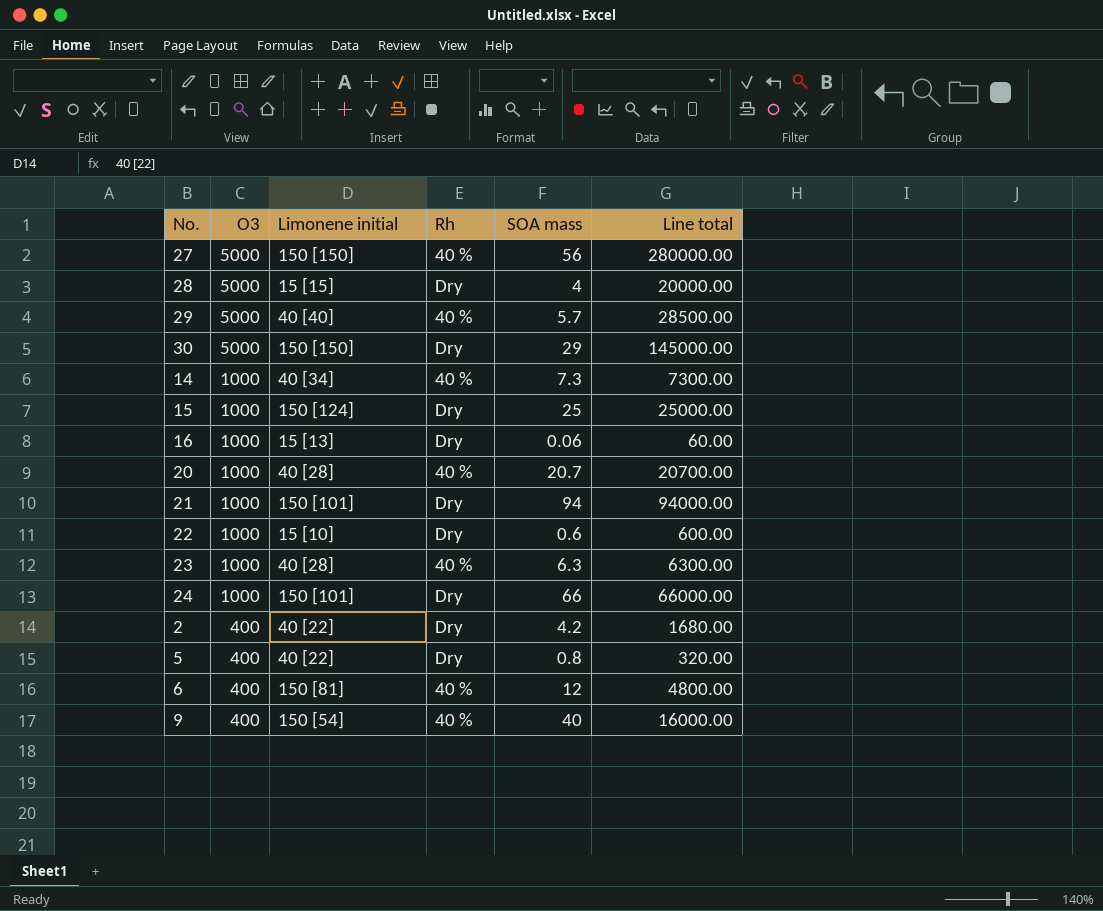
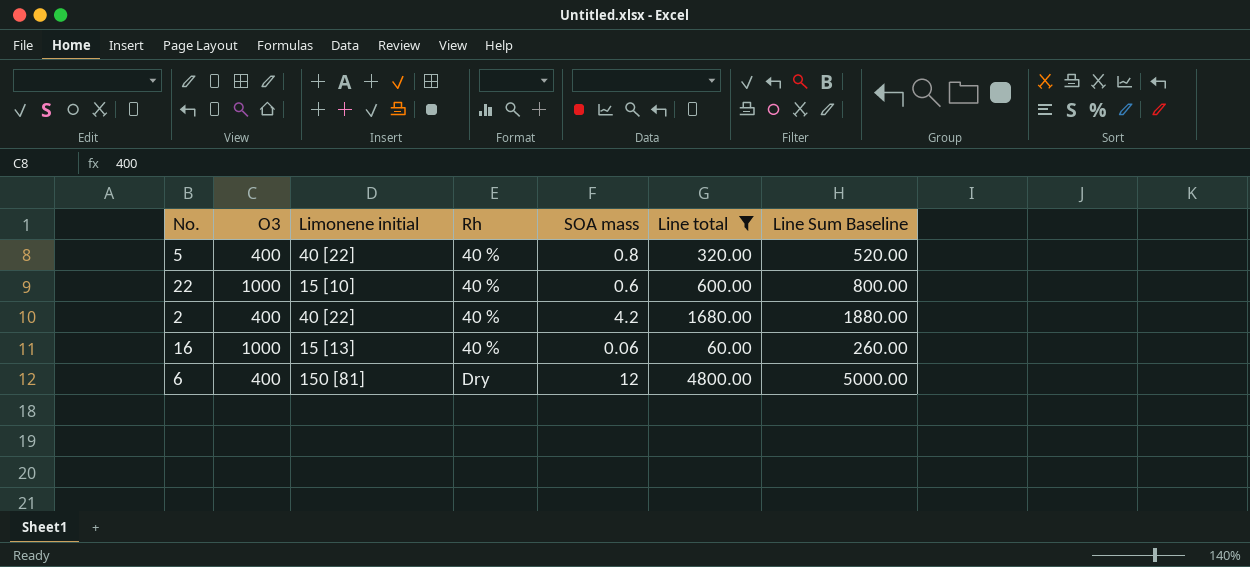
filter: none -> Line total <= 4800.00
row order: O3 descending -> Rh ascending
column Line Sum Baseline | formula: none -> [Line total] + 200
5 | Rh: Dry -> 40 %
22 | Rh: Dry -> 40 %
2 | Rh: Dry -> 40 %
16 | Rh: Dry -> 40 %
6 | Rh: 40 % -> Dry

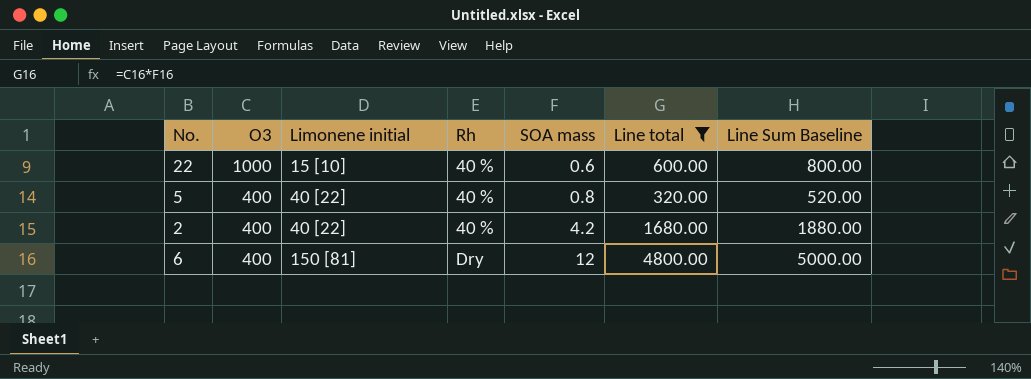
row order: Rh ascending -> O3 descending
row 16: 1000 | 15 [13] | 40 % | 0.06 | 60.00 | 260.00 -> none

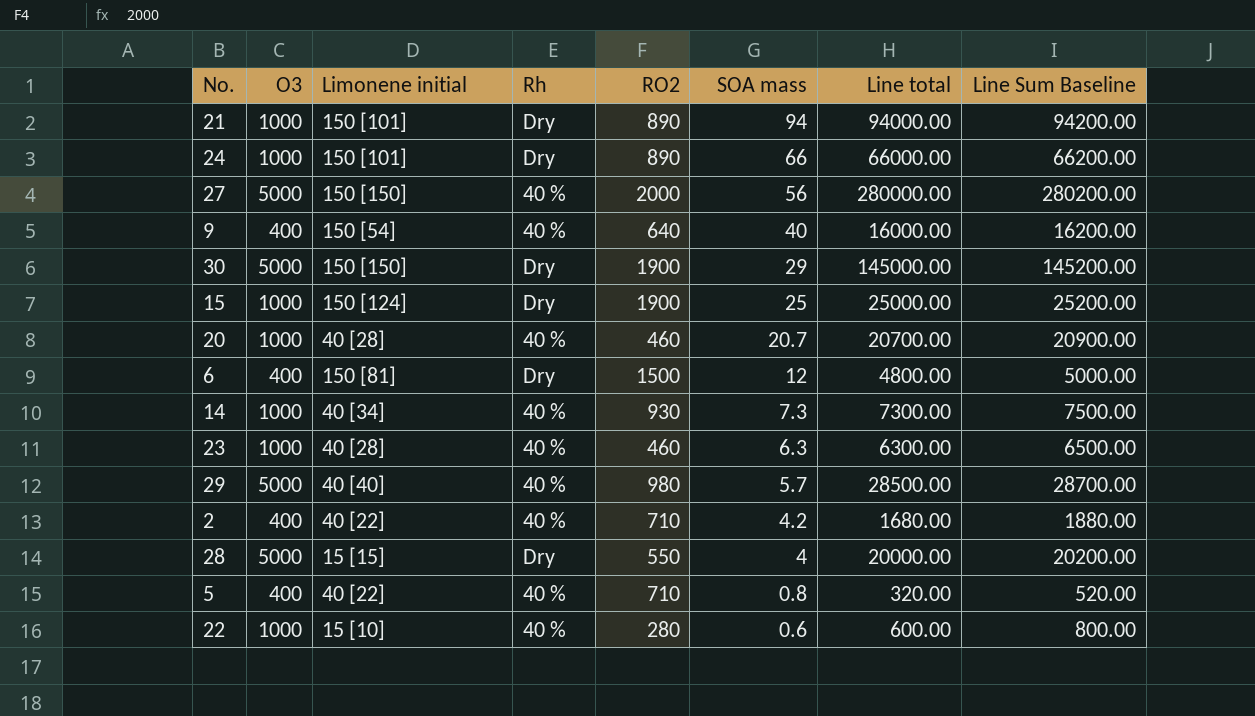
filter: Line total <= 4800.00 -> none
row order: O3 descending -> SOA mass descending
column RO2 | position: none -> 5

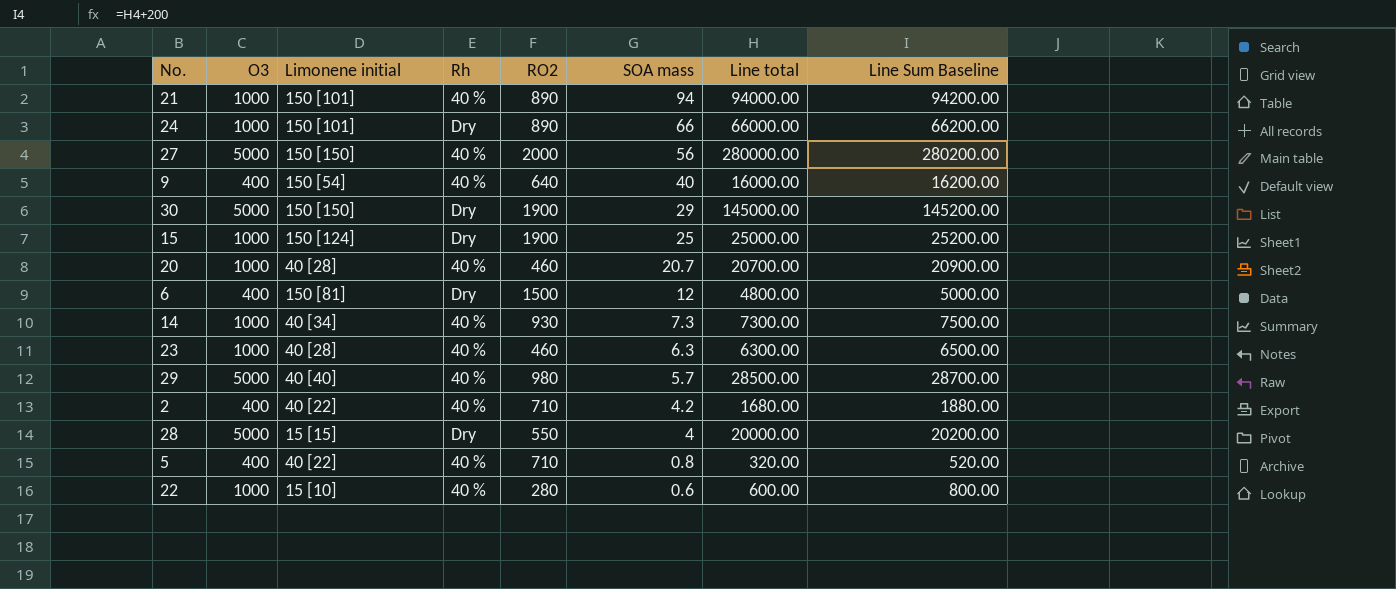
21 | Rh: Dry -> 40 %

